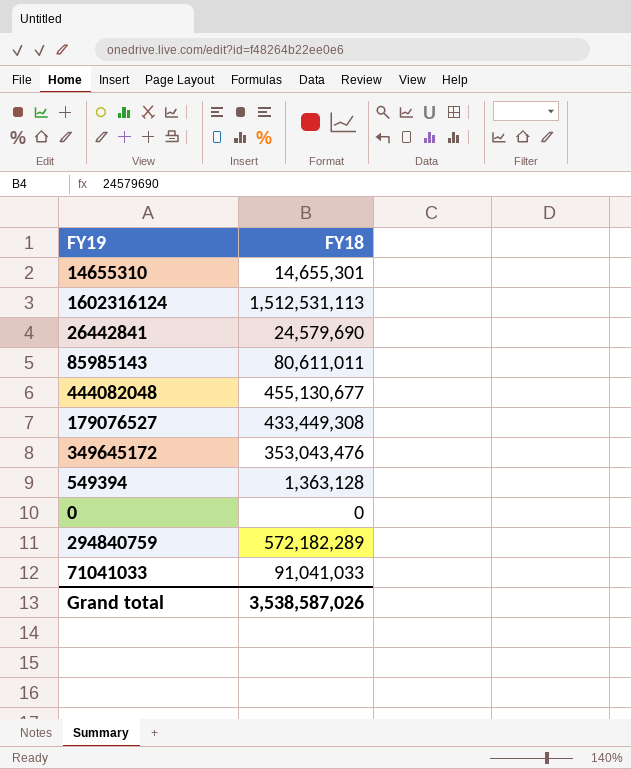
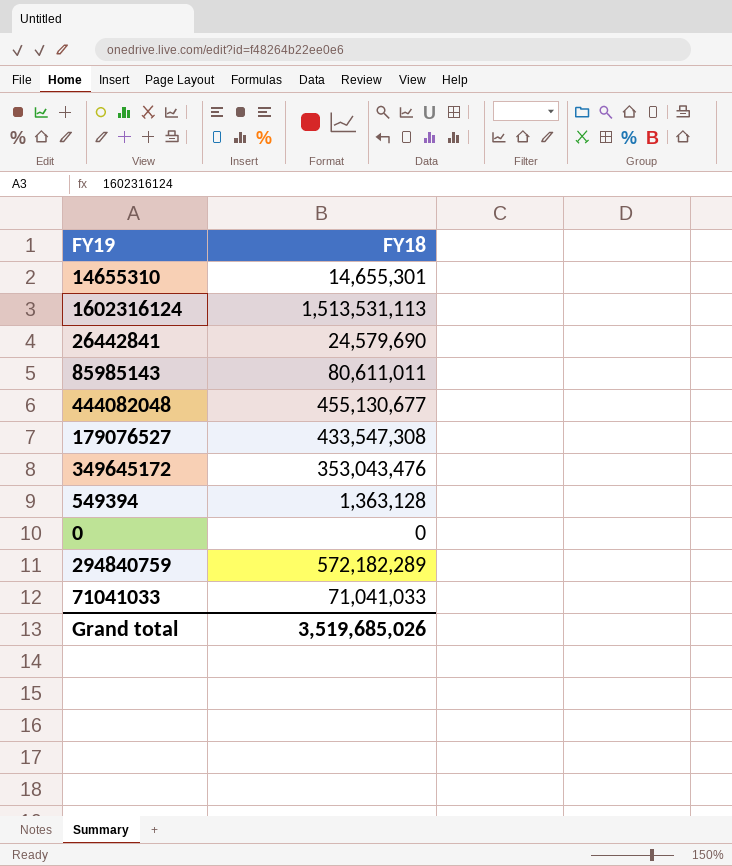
1602316124 | FY18: 1,512,531,113 -> 1,513,531,113
179076527 | FY18: 433,449,308 -> 433,547,308
71041033 | FY18: 91,041,033 -> 71,041,033
Grand total | FY18: 3,538,587,026 -> 3,519,685,026

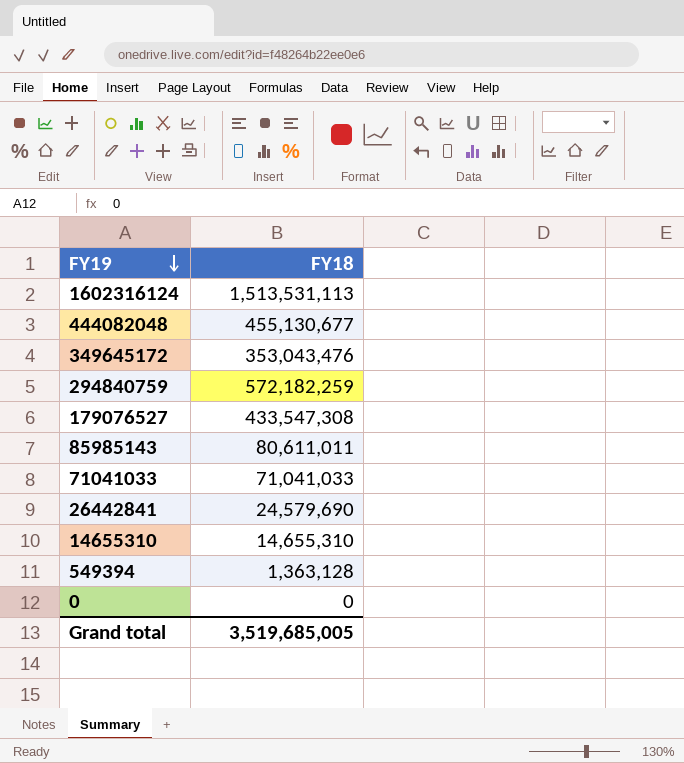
row order: none -> FY19 descending
294840759 | FY18: 572,182,289 -> 572,182,259
14655310 | FY18: 14,655,301 -> 14,655,310
Grand total | FY18: 3,519,685,026 -> 3,519,685,005

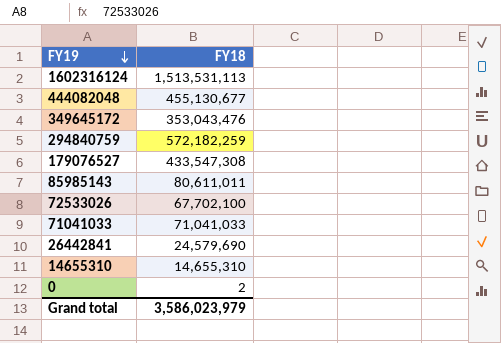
row 549394: 1,363,128 -> none
row 72533026: none -> 67,702,100
0 | FY18: 0 -> 2
Grand total | FY18: 3,519,685,005 -> 3,586,023,979

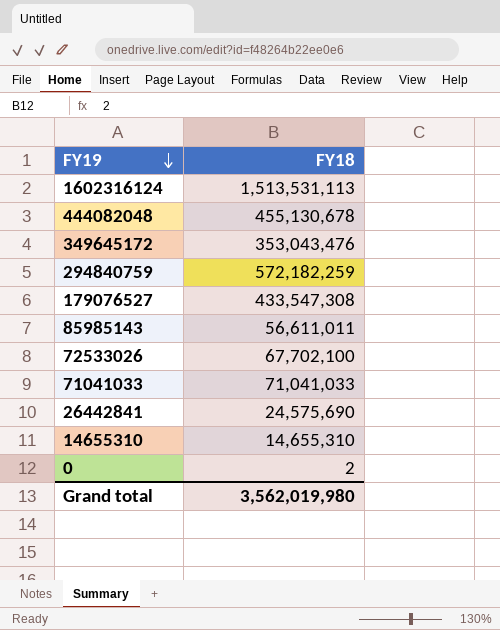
444082048 | FY18: 455,130,677 -> 455,130,678
85985143 | FY18: 80,611,011 -> 56,611,011
26442841 | FY18: 24,579,690 -> 24,575,690
Grand total | FY18: 3,586,023,979 -> 3,562,019,980

